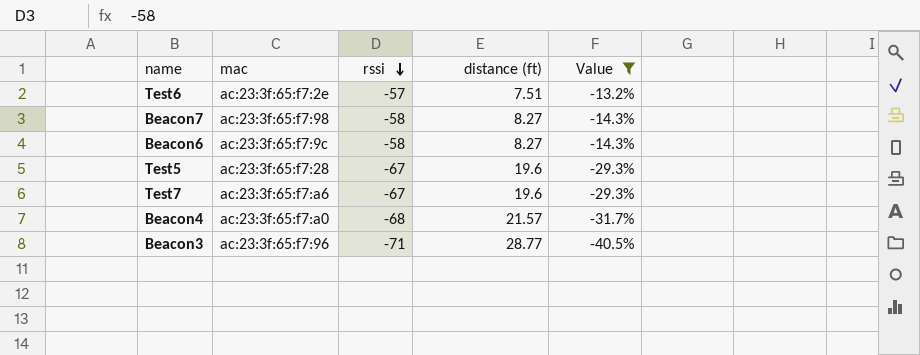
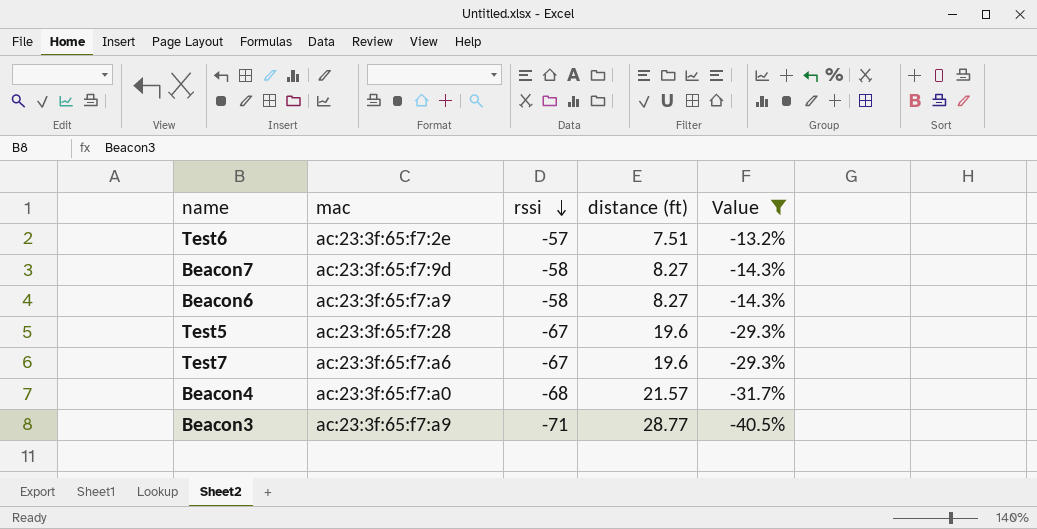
Beacon7 | mac: ac:23:3f:65:f7:98 -> ac:23:3f:65:f7:9d
Beacon6 | mac: ac:23:3f:65:f7:9c -> ac:23:3f:65:f7:a9
Beacon3 | mac: ac:23:3f:65:f7:96 -> ac:23:3f:65:f7:a9

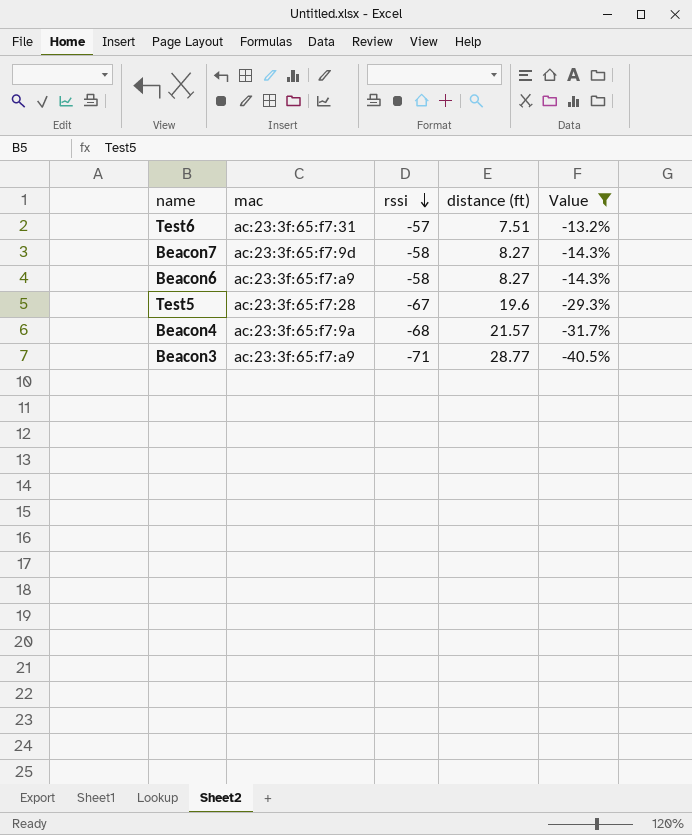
row Test7: ac:23:3f:65:f7:a6 | -67 | 19.6 | -29.3% -> none
Test6 | mac: ac:23:3f:65:f7:2e -> ac:23:3f:65:f7:31
Beacon4 | mac: ac:23:3f:65:f7:a0 -> ac:23:3f:65:f7:9a

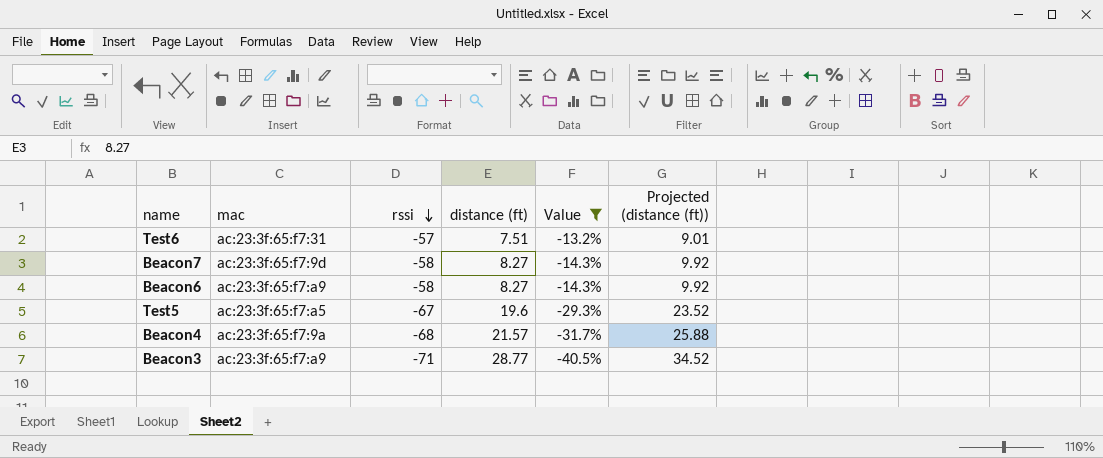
column Projected (distance (ft)) | formula: none -> [distance (ft)] * 1.2
Test5 | mac: ac:23:3f:65:f7:28 -> ac:23:3f:65:f7:a5

